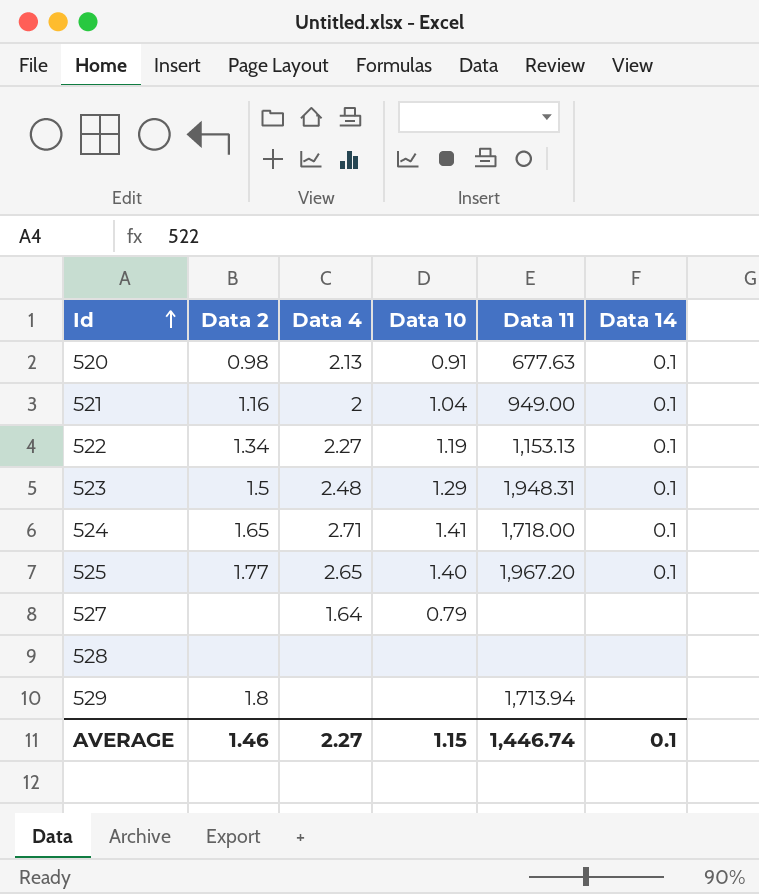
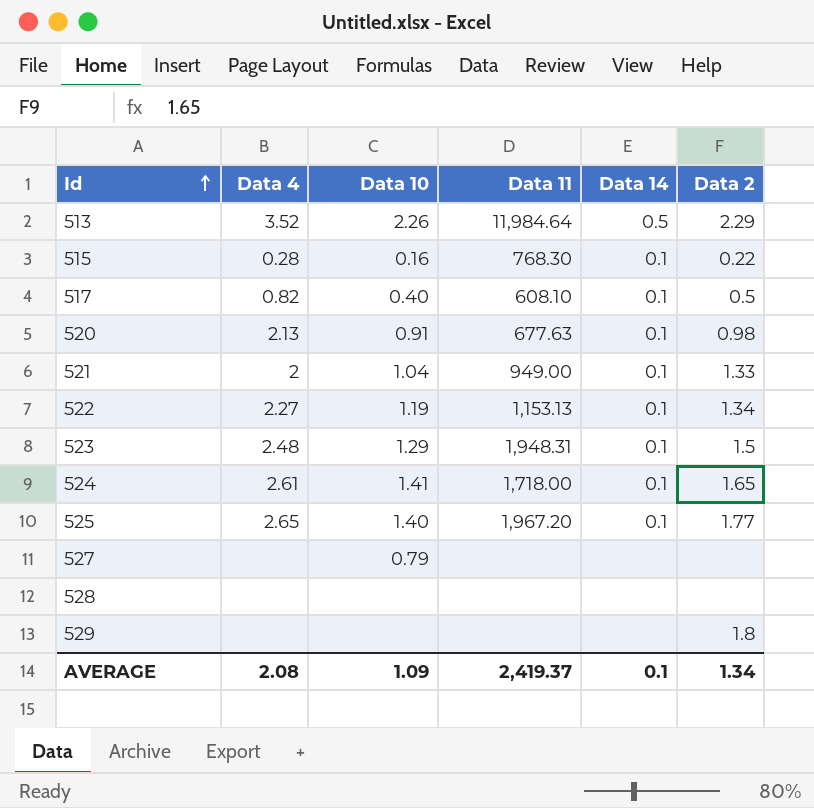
column Data 2 | position: 2 -> 6
row 513: none -> 3.52 | 2.26 | 11,984.64 | 0.5 | 2.29
row 515: none -> 0.28 | 0.16 | 768.30 | 0.1 | 0.22
row 517: none -> 0.82 | 0.40 | 608.10 | 0.1 | 0.5
521 | Data 2: 1.16 -> 1.33
524 | Data 4: 2.71 -> 2.61
527 | Data 4: 1.64 -> none
529 | Data 11: 1,713.94 -> none
AVERAGE | Data 4: 2.27 -> 2.08
AVERAGE | Data 10: 1.15 -> 1.09
AVERAGE | Data 11: 1,446.74 -> 2,419.37
AVERAGE | Data 2: 1.46 -> 1.34

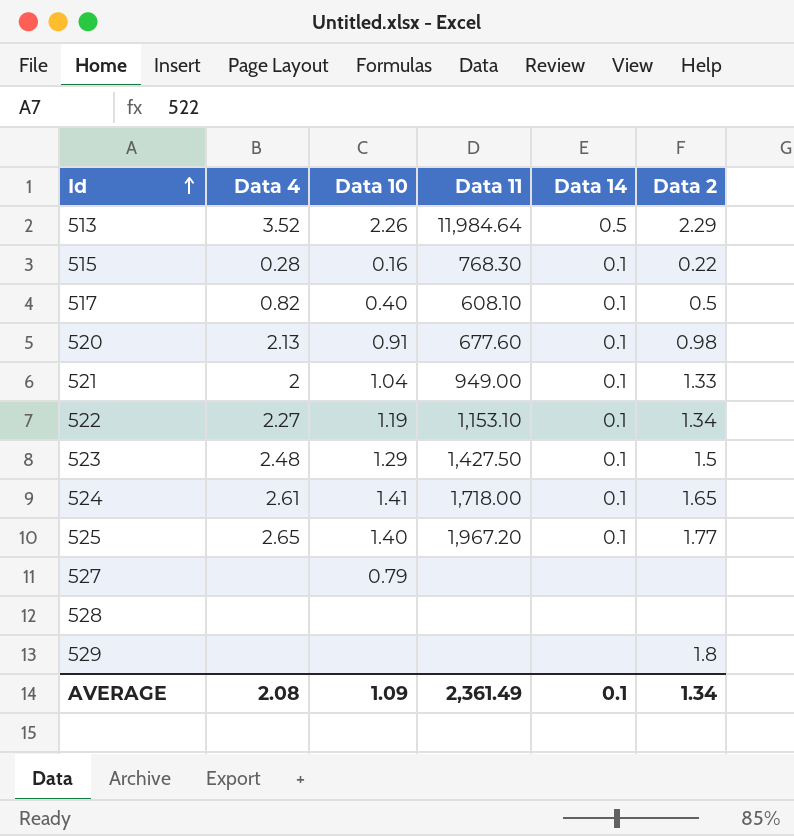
520 | Data 11: 677.63 -> 677.60
522 | Data 11: 1,153.13 -> 1,153.10
523 | Data 11: 1,948.31 -> 1,427.50
AVERAGE | Data 11: 2,419.37 -> 2,361.49

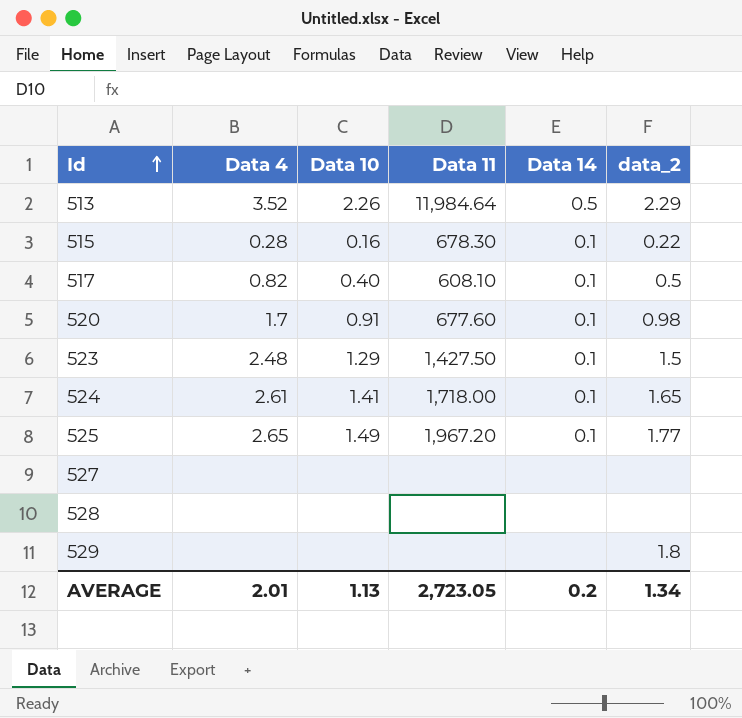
column name: Data 2 -> data_2
row 521: 2 | 1.04 | 949.00 | 0.1 | 1.33 -> none
row 522: 2.27 | 1.19 | 1,153.10 | 0.1 | 1.34 -> none
515 | Data 11: 768.30 -> 678.30
520 | Data 4: 2.13 -> 1.7
525 | Data 10: 1.40 -> 1.49
527 | Data 10: 0.79 -> none
AVERAGE | Data 4: 2.08 -> 2.01
AVERAGE | Data 10: 1.09 -> 1.13
AVERAGE | Data 11: 2,361.49 -> 2,723.05
AVERAGE | Data 14: 0.1 -> 0.2

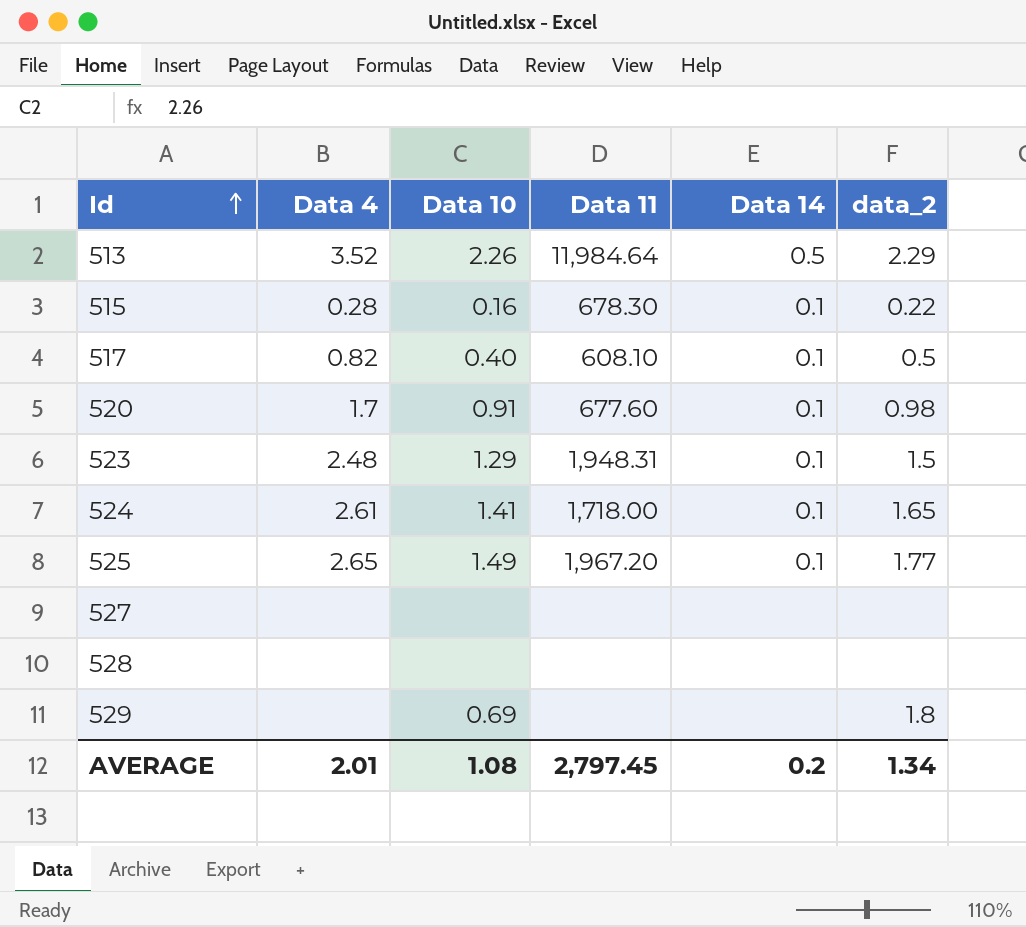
523 | Data 11: 1,427.50 -> 1,948.31
529 | Data 10: none -> 0.69
AVERAGE | Data 10: 1.13 -> 1.08
AVERAGE | Data 11: 2,723.05 -> 2,797.45

